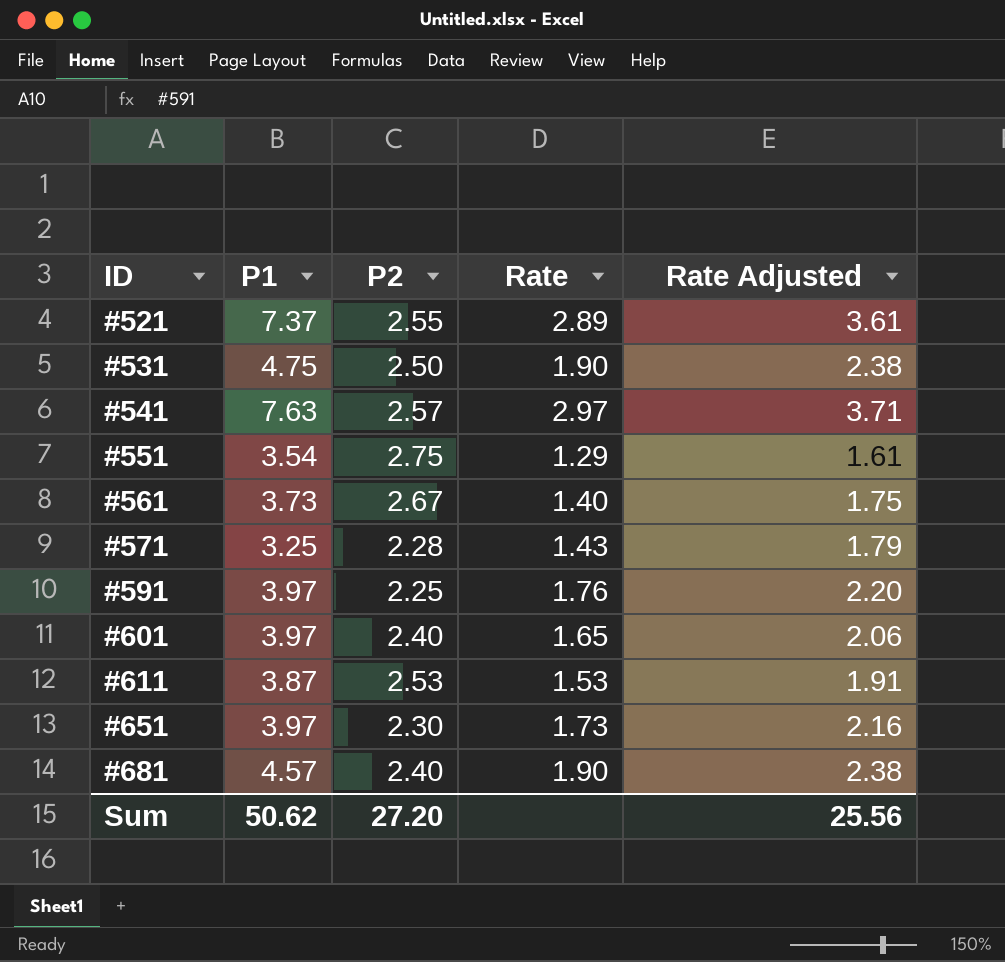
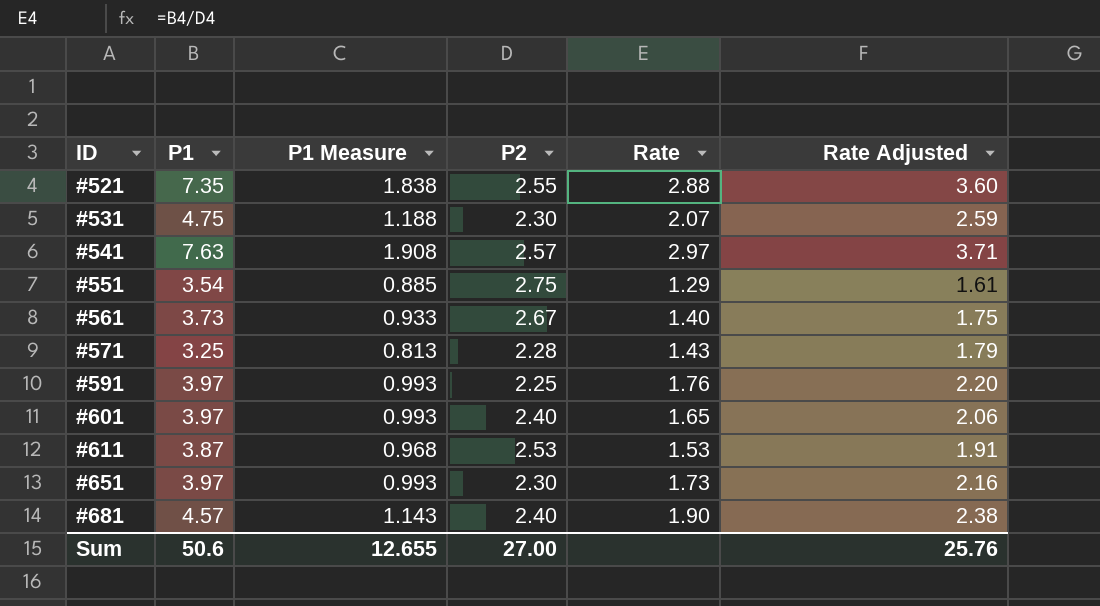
column P1 Measure | formula: none -> [P1] * 0.25
#521 | P1: 7.37 -> 7.35
#521 | Rate: 2.89 -> 2.88
#521 | Rate Adjusted: 3.61 -> 3.60
#531 | P2: 2.50 -> 2.30
#531 | Rate: 1.90 -> 2.07
#531 | Rate Adjusted: 2.38 -> 2.59
Sum | P1: 50.62 -> 50.6
Sum | P2: 27.20 -> 27.00
Sum | Rate Adjusted: 25.56 -> 25.76

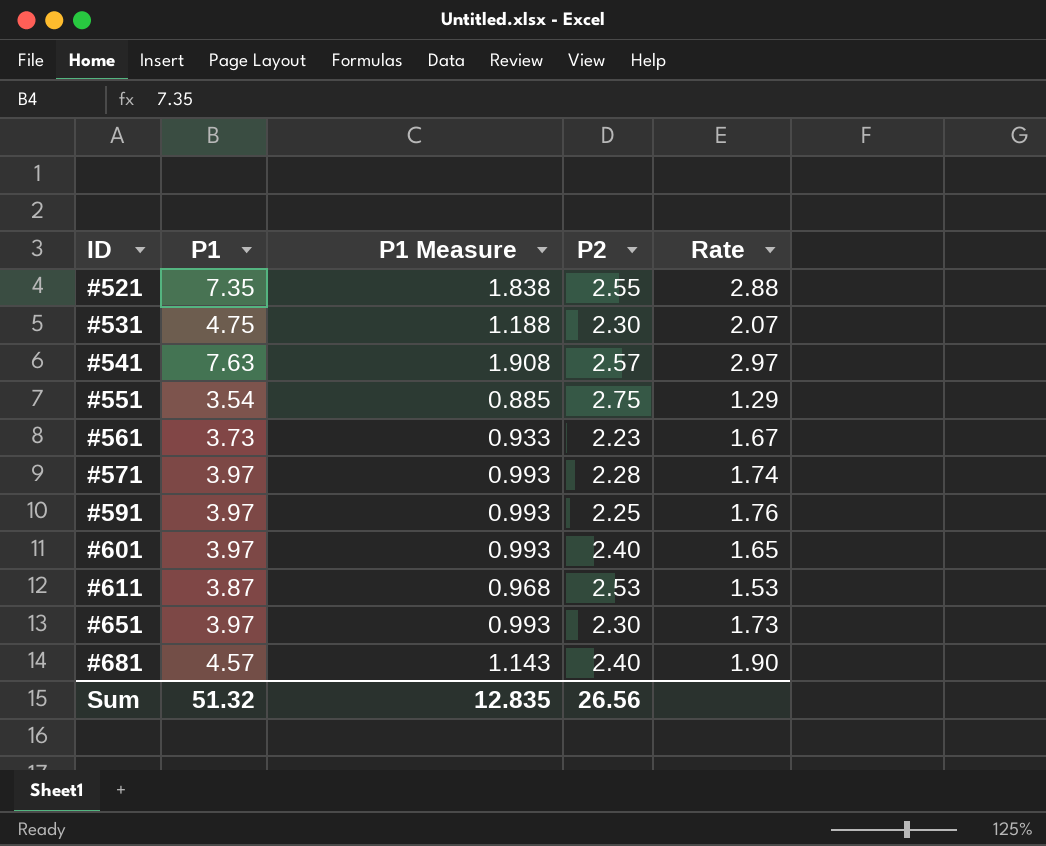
column Rate Adjusted | formula: [Rate] * 1.25 -> none
#561 | P2: 2.67 -> 2.23
#561 | Rate: 1.40 -> 1.67
#571 | P1: 3.25 -> 3.97
#571 | P1 Measure: 0.813 -> 0.993
#571 | Rate: 1.43 -> 1.74
Sum | P1: 50.6 -> 51.32
Sum | P1 Measure: 12.655 -> 12.835
Sum | P2: 27.00 -> 26.56

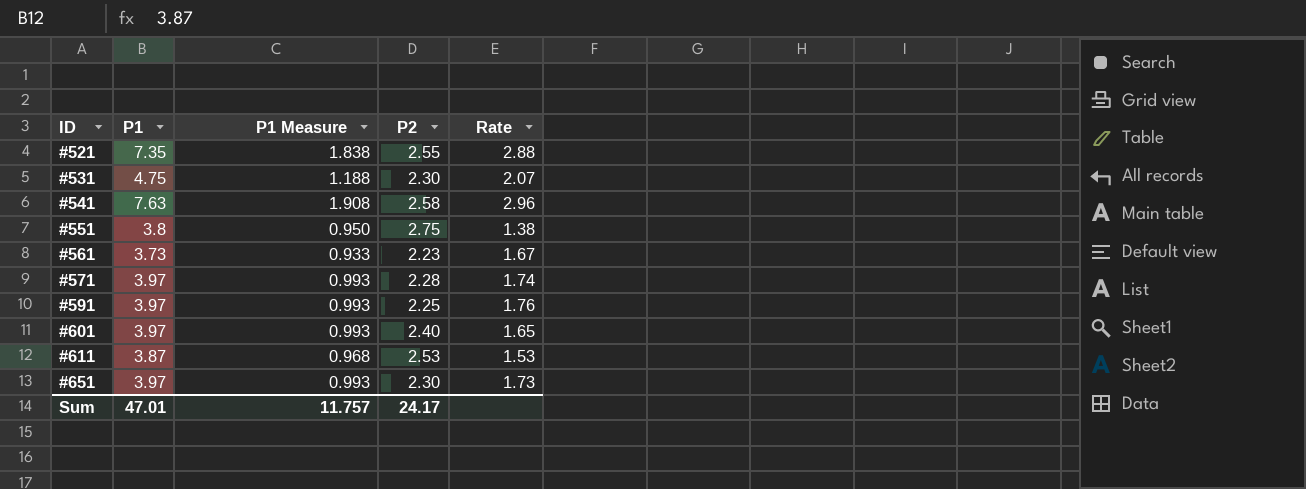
row #681: 4.57 | 1.143 | 2.40 | 1.90 -> none
#541 | P2: 2.57 -> 2.58
#541 | Rate: 2.97 -> 2.96
#551 | P1: 3.54 -> 3.8
#551 | P1 Measure: 0.885 -> 0.950
#551 | Rate: 1.29 -> 1.38
Sum | P1: 51.32 -> 47.01
Sum | P1 Measure: 12.835 -> 11.757
Sum | P2: 26.56 -> 24.17

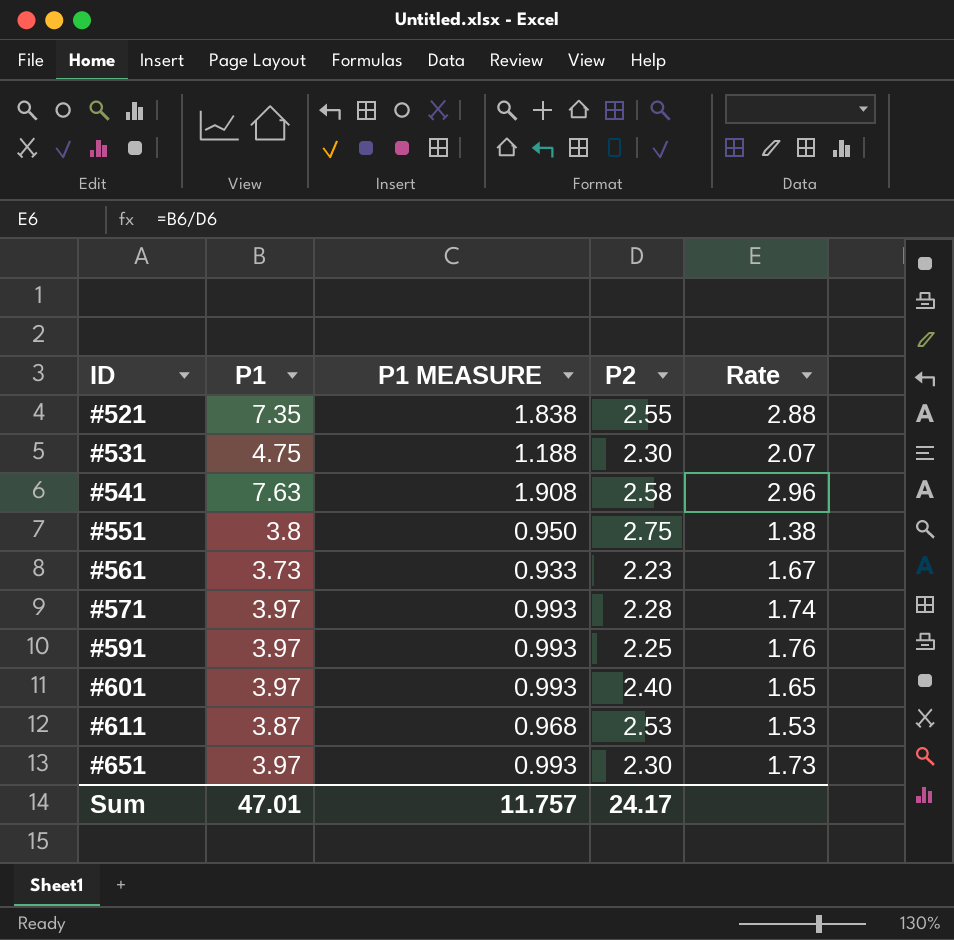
column name: P1 Measure -> P1 MEASURE

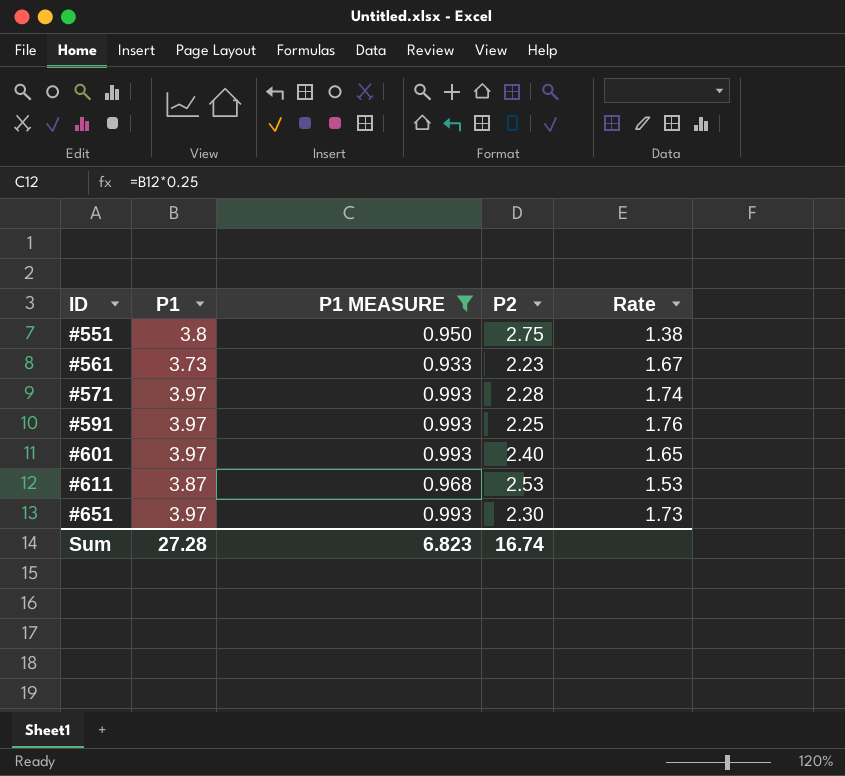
filter: none -> P1 MEASURE <= 0.993
Sum | P1: 47.01 -> 27.28
Sum | P1 MEASURE: 11.757 -> 6.823
Sum | P2: 24.17 -> 16.74

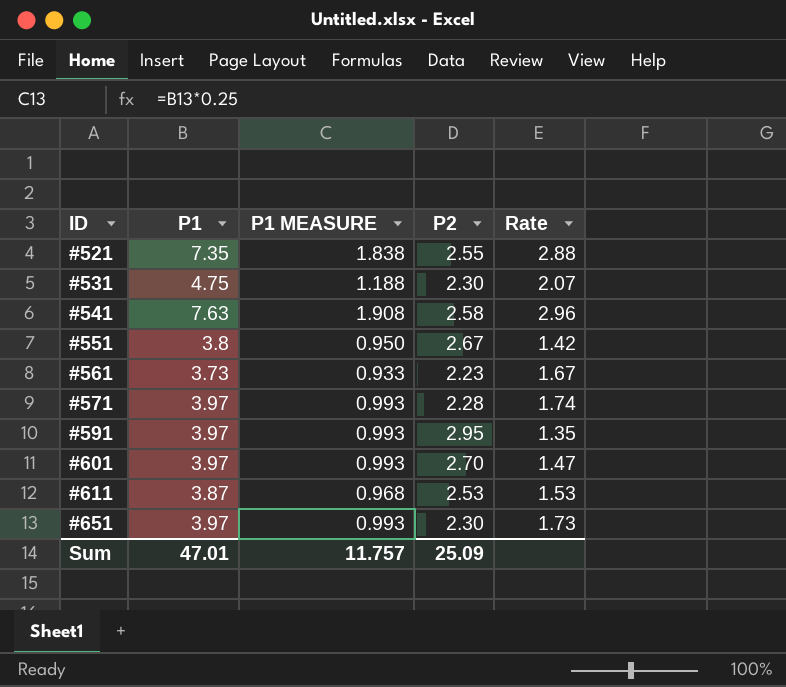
filter: P1 MEASURE <= 0.993 -> none
#551 | P2: 2.75 -> 2.67
#551 | Rate: 1.38 -> 1.42
#591 | P2: 2.25 -> 2.95
#591 | Rate: 1.76 -> 1.35
#601 | P2: 2.40 -> 2.70
#601 | Rate: 1.65 -> 1.47
Sum | P1: 27.28 -> 47.01
Sum | P1 MEASURE: 6.823 -> 11.757
Sum | P2: 16.74 -> 25.09

